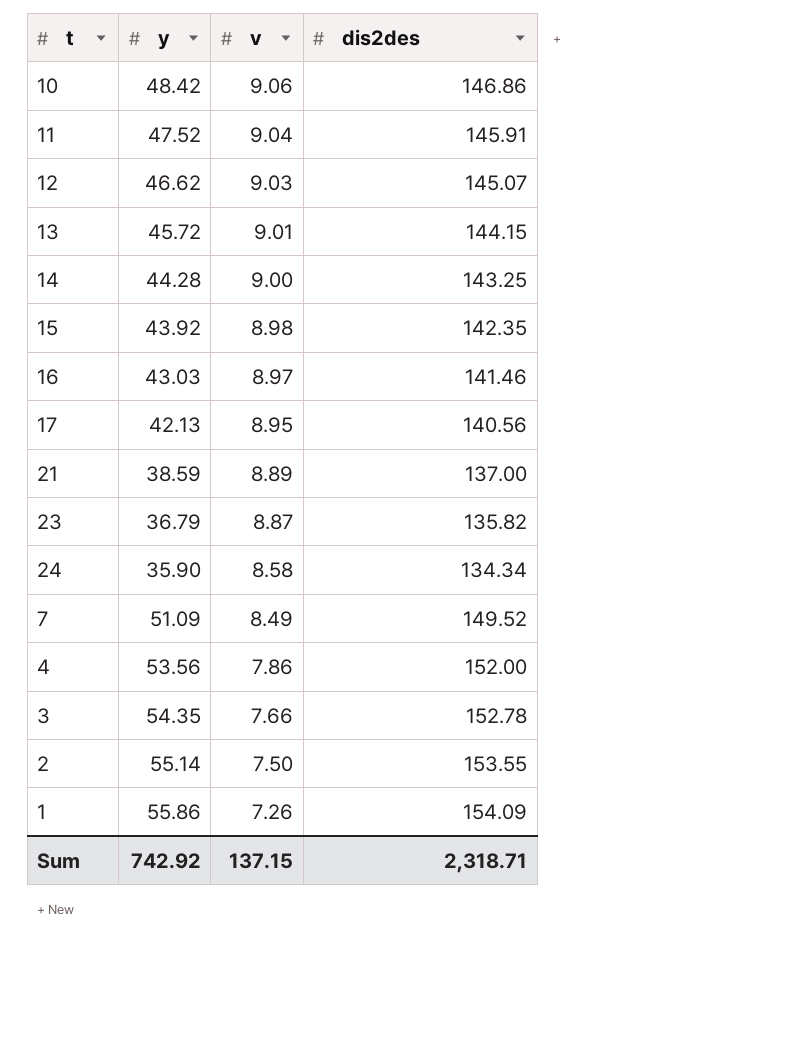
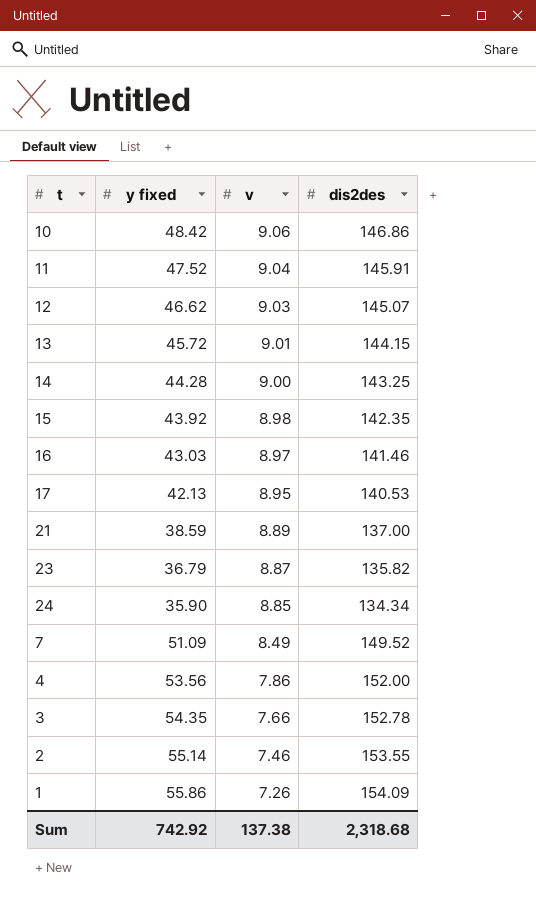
column name: y -> y fixed
17 | dis2des: 140.56 -> 140.53
24 | v: 8.58 -> 8.85
2 | v: 7.50 -> 7.46
Sum | v: 137.15 -> 137.38
Sum | dis2des: 2,318.71 -> 2,318.68

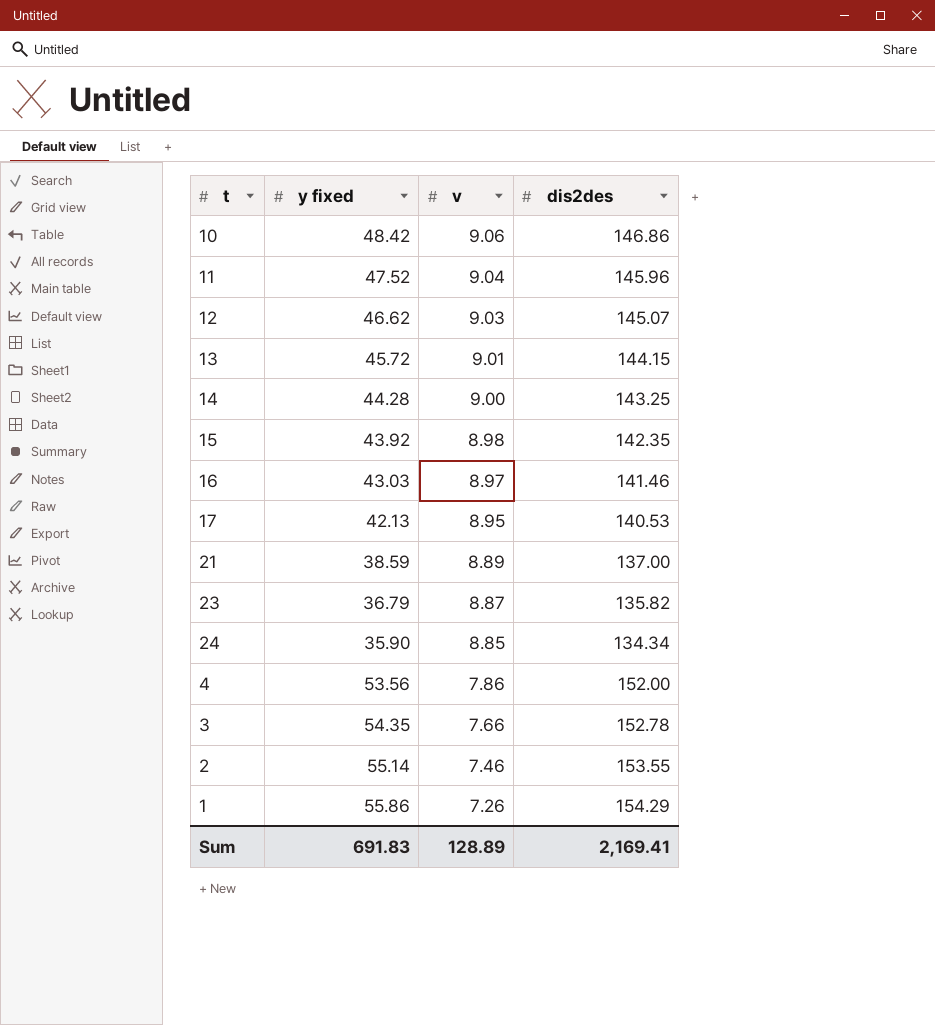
row 7: 51.09 | 8.49 | 149.52 -> none
11 | dis2des: 145.91 -> 145.96
1 | dis2des: 154.09 -> 154.29
Sum | y fixed: 742.92 -> 691.83
Sum | v: 137.38 -> 128.89
Sum | dis2des: 2,318.68 -> 2,169.41

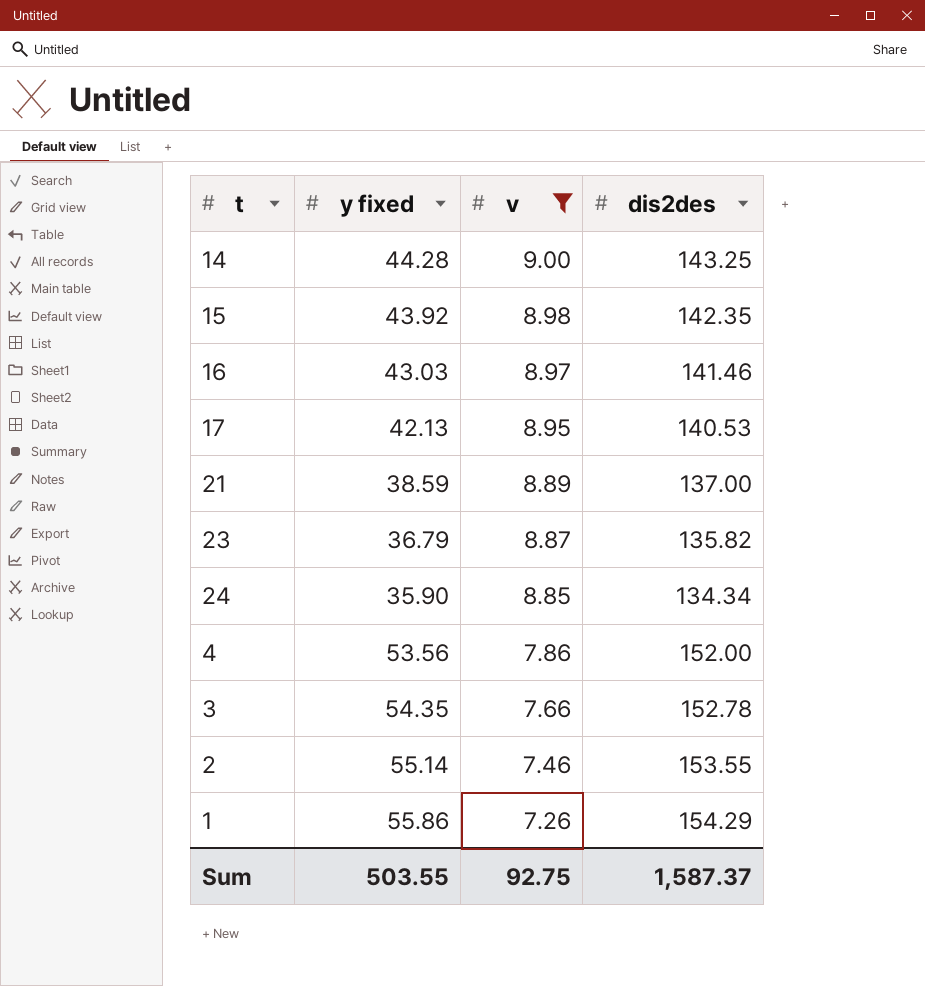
filter: none -> v <= 9.00
Sum | y fixed: 691.83 -> 503.55
Sum | v: 128.89 -> 92.75
Sum | dis2des: 2,169.41 -> 1,587.37

